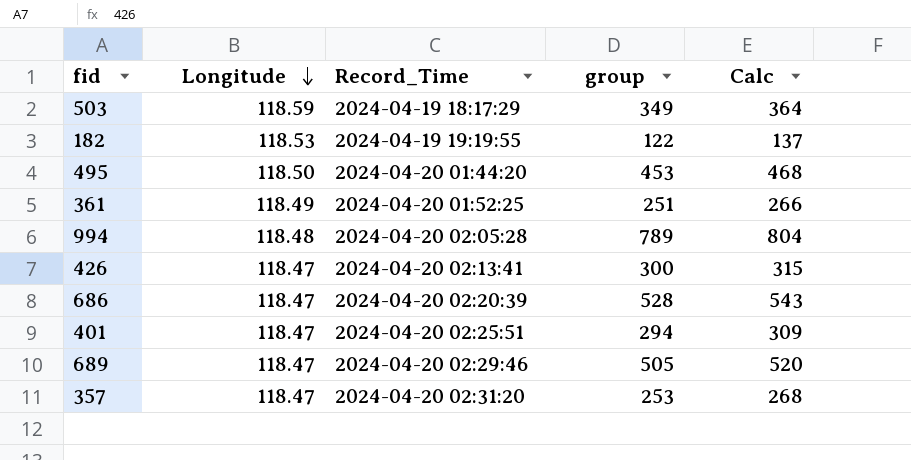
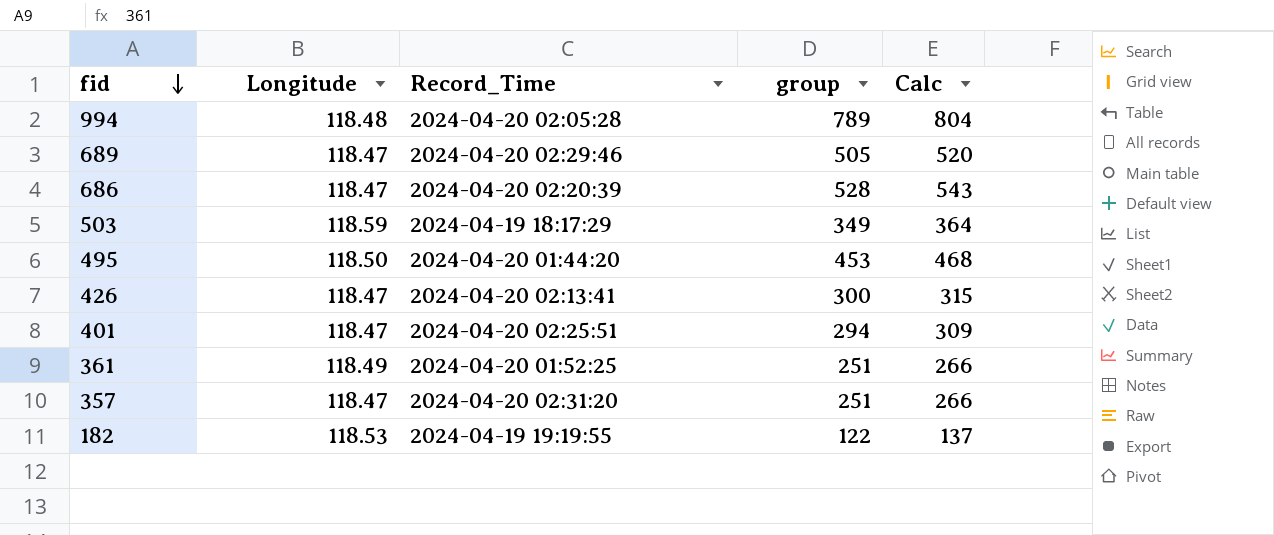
row order: Longitude descending -> fid descending
357 | group: 253 -> 251
357 | Calc: 268 -> 266

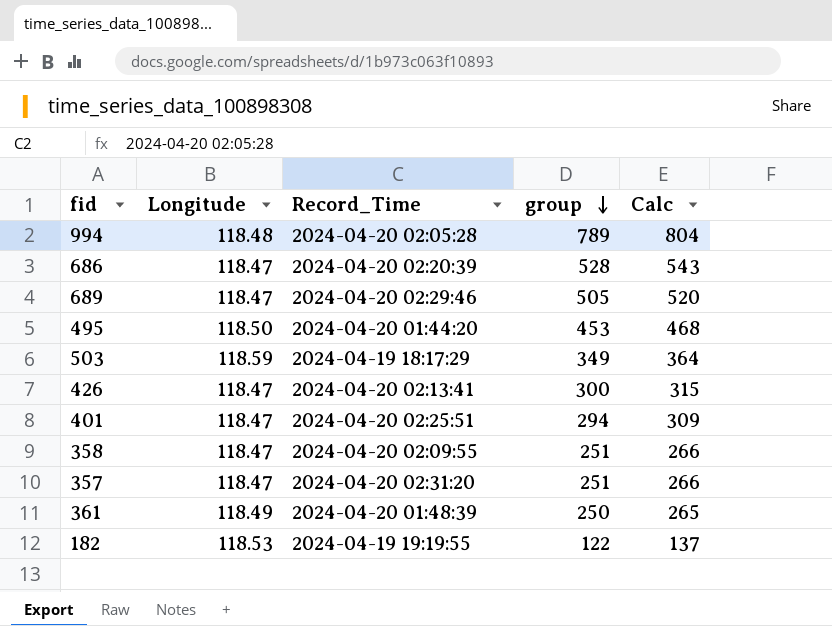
row order: fid descending -> group descending
row 358: none -> 118.47 | 2024-04-20 02:09:55 | 251 | 266
361 | Record_Time: 2024-04-20 01:52:25 -> 2024-04-20 01:48:39
361 | group: 251 -> 250
361 | Calc: 266 -> 265

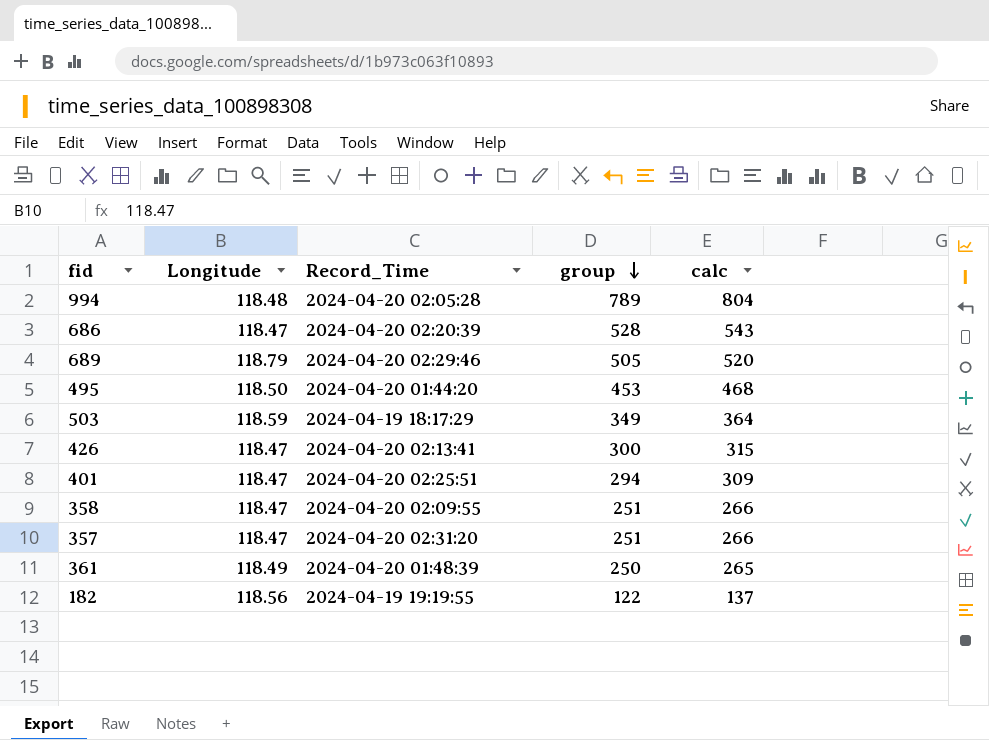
column name: Calc -> calc
689 | Longitude: 118.47 -> 118.79
182 | Longitude: 118.53 -> 118.56

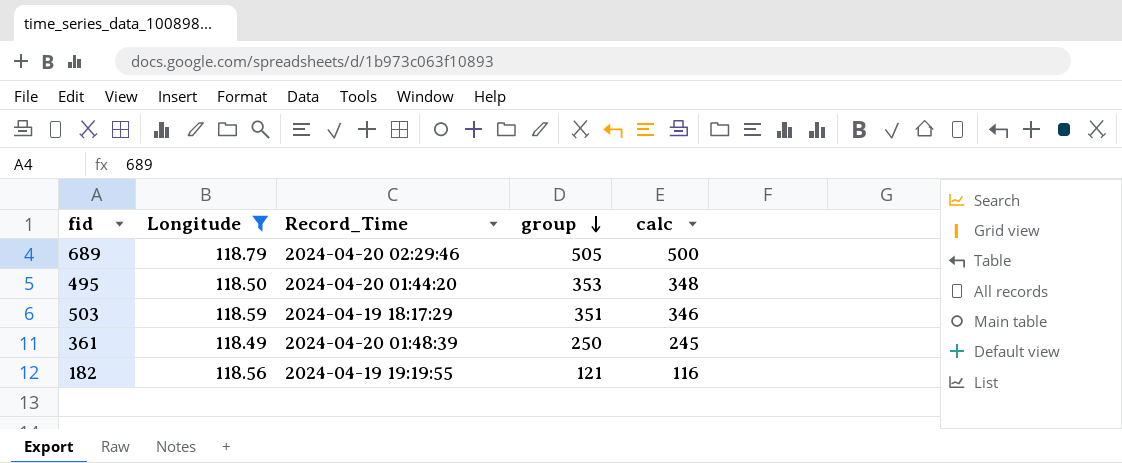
filter: none -> Longitude >= 118.49
column calc | formula: [group] + 15 -> [group] - 5
495 | group: 453 -> 353
503 | group: 349 -> 351
182 | group: 122 -> 121

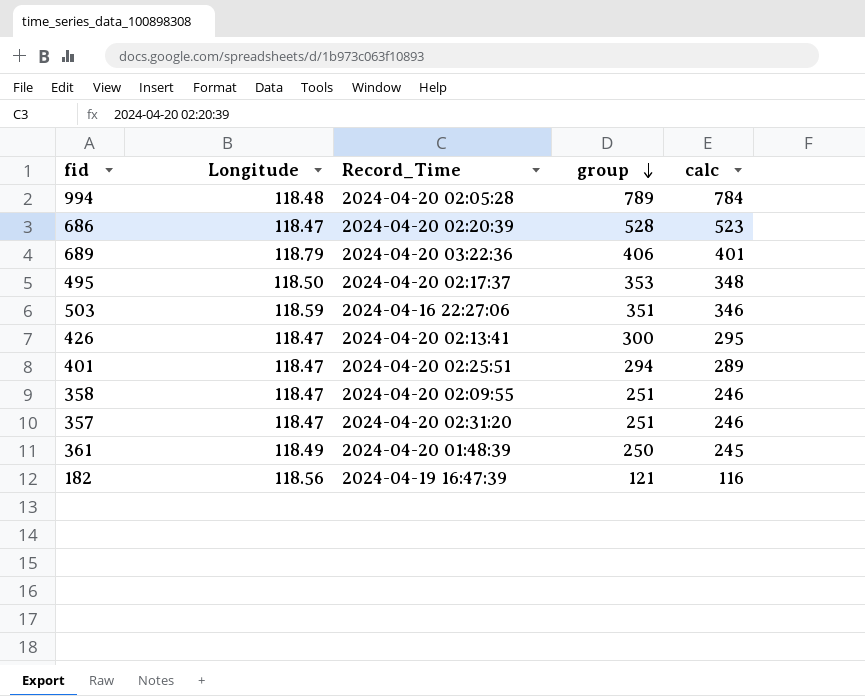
filter: Longitude >= 118.49 -> none
689 | Record_Time: 2024-04-20 02:29:46 -> 2024-04-20 03:22:36
689 | group: 505 -> 406
689 | calc: 500 -> 401
495 | Record_Time: 2024-04-20 01:44:20 -> 2024-04-20 02:17:37
503 | Record_Time: 2024-04-19 18:17:29 -> 2024-04-16 22:27:06
182 | Record_Time: 2024-04-19 19:19:55 -> 2024-04-19 16:47:39

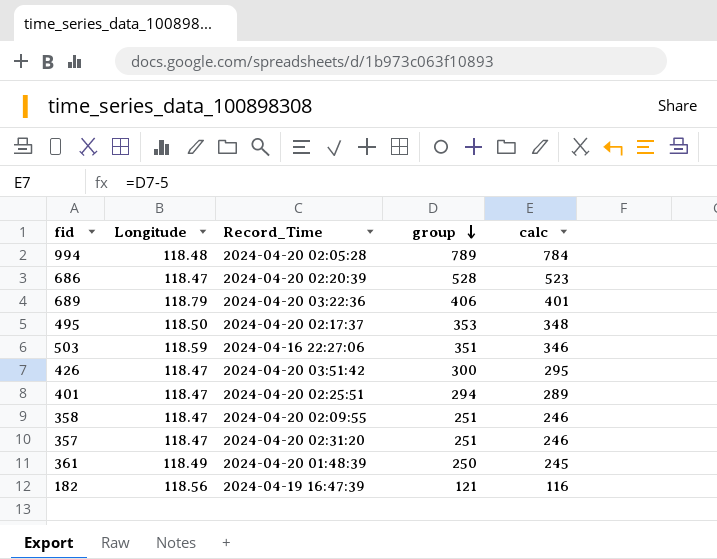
426 | Record_Time: 2024-04-20 02:13:41 -> 2024-04-20 03:51:42

